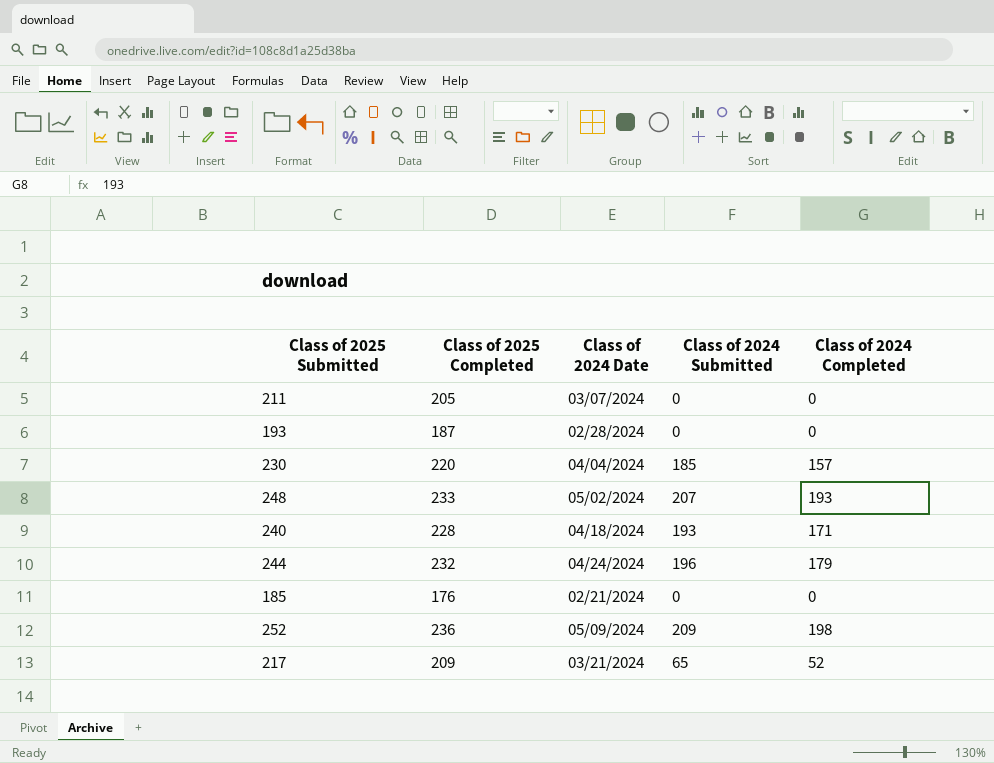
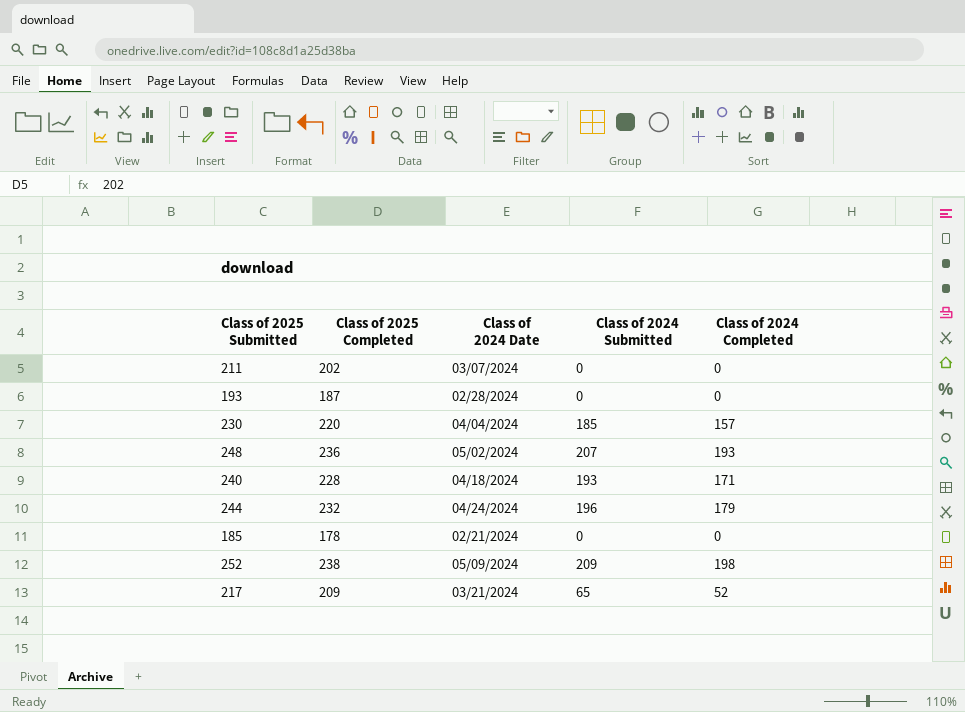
211 | Class of 2025 Completed: 205 -> 202
248 | Class of 2025 Completed: 233 -> 236
185 | Class of 2025 Completed: 176 -> 178
252 | Class of 2025 Completed: 236 -> 238

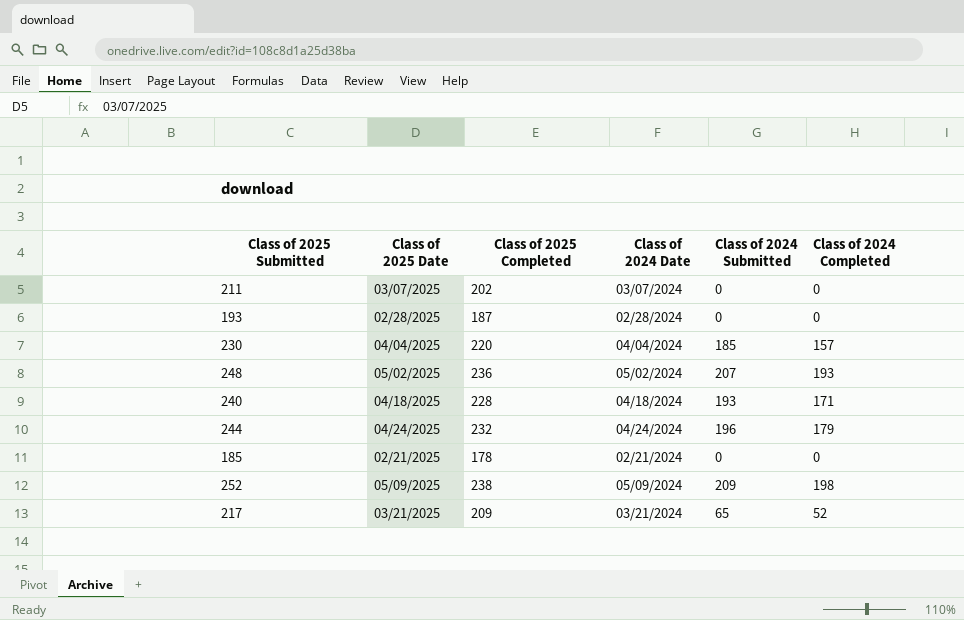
column Class of 2025 Date | position: none -> 2

